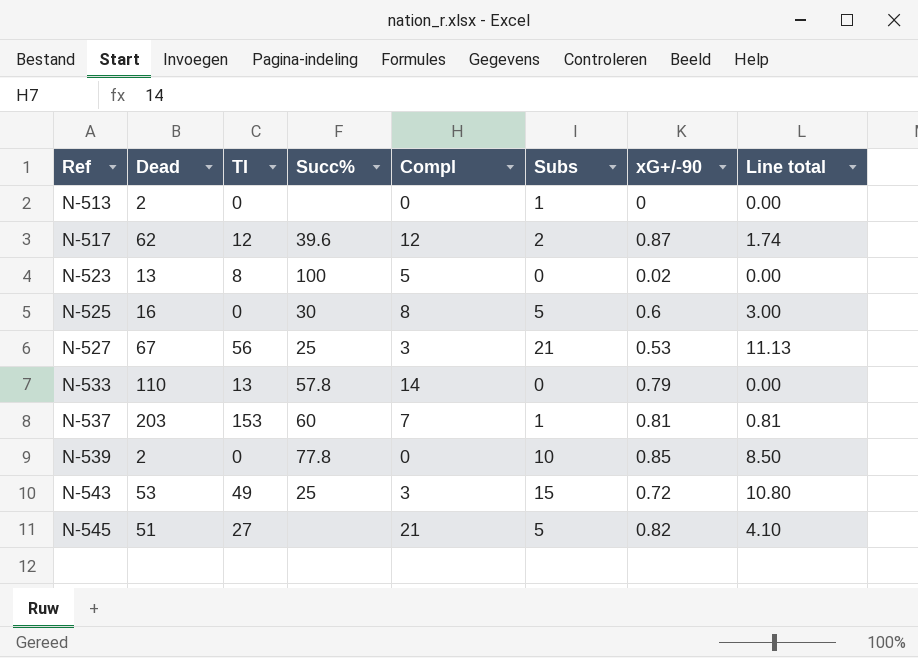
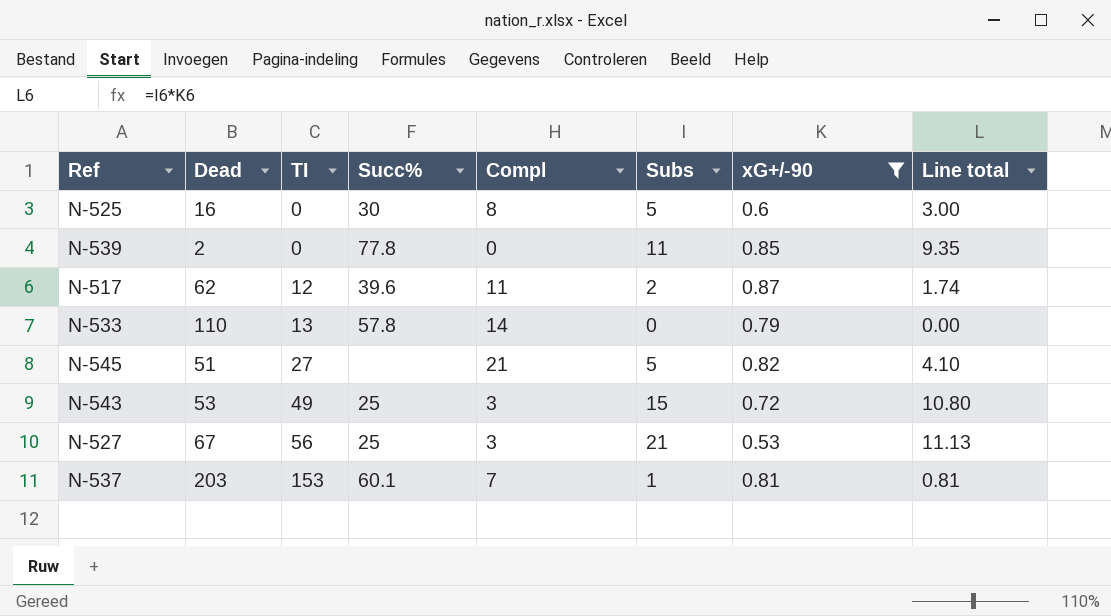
filter: none -> xG+/-90 >= 0.53
row order: Ref ascending -> TI ascending
N-539 | Subs: 10 -> 11
N-539 | Line total: 8.50 -> 9.35
N-517 | Compl: 12 -> 11
N-537 | Succ%: 60 -> 60.1

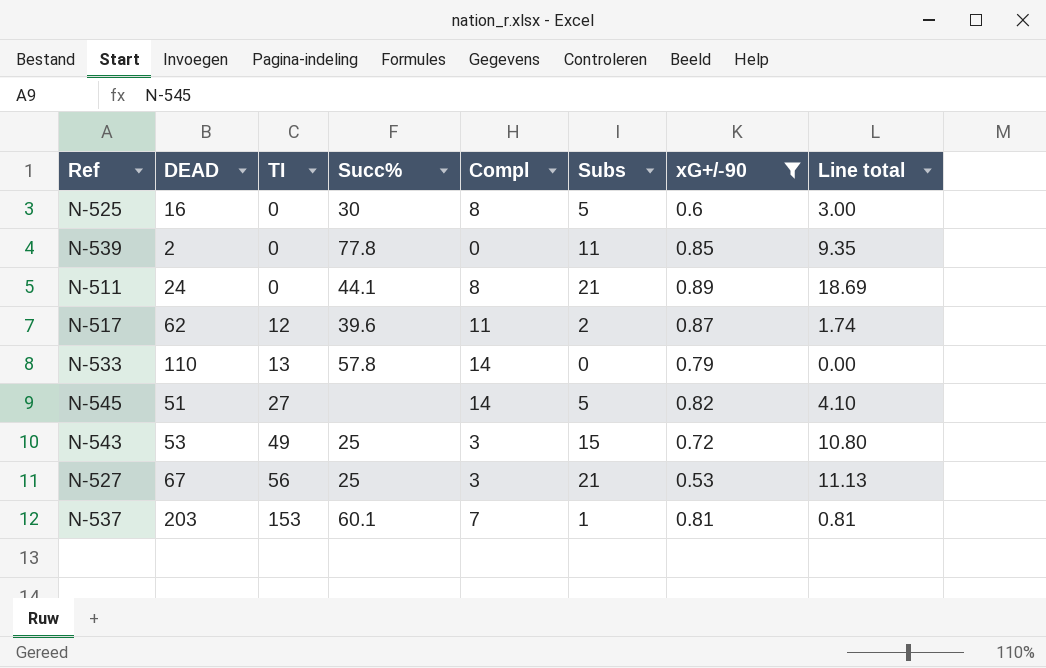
column name: Dead -> DEAD
row N-511: none -> 24 | 0 | 44.1 | 8 | 21 | 0.89 | 18.69
N-545 | Compl: 21 -> 14

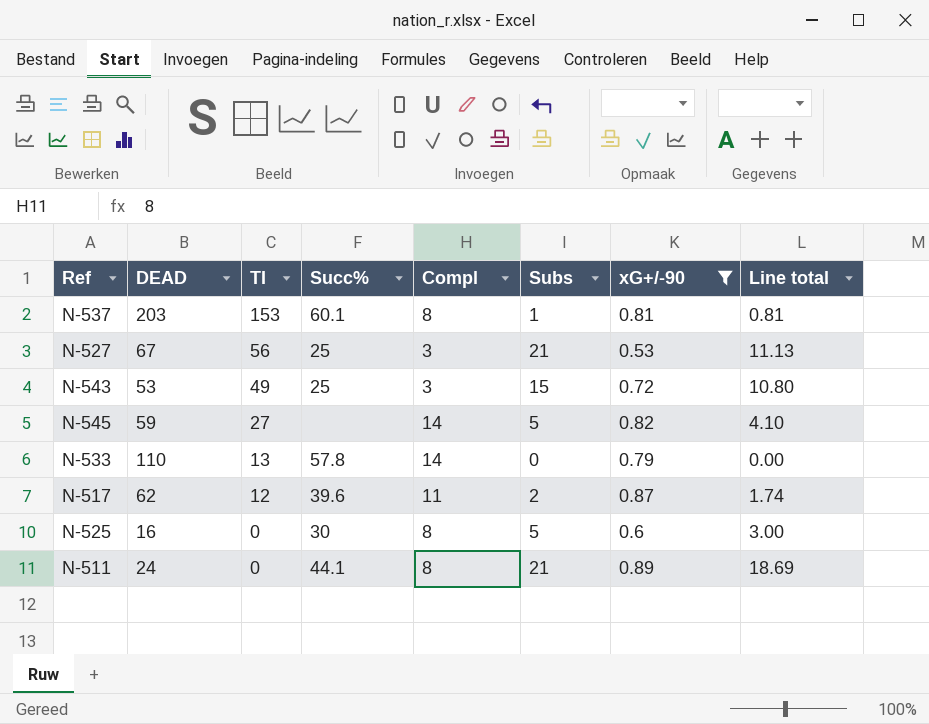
row order: TI ascending -> TI descending
row N-539: 2 | 0 | 77.8 | 0 | 11 | 0.85 | 9.35 -> none
N-537 | Compl: 7 -> 8
N-545 | DEAD: 51 -> 59

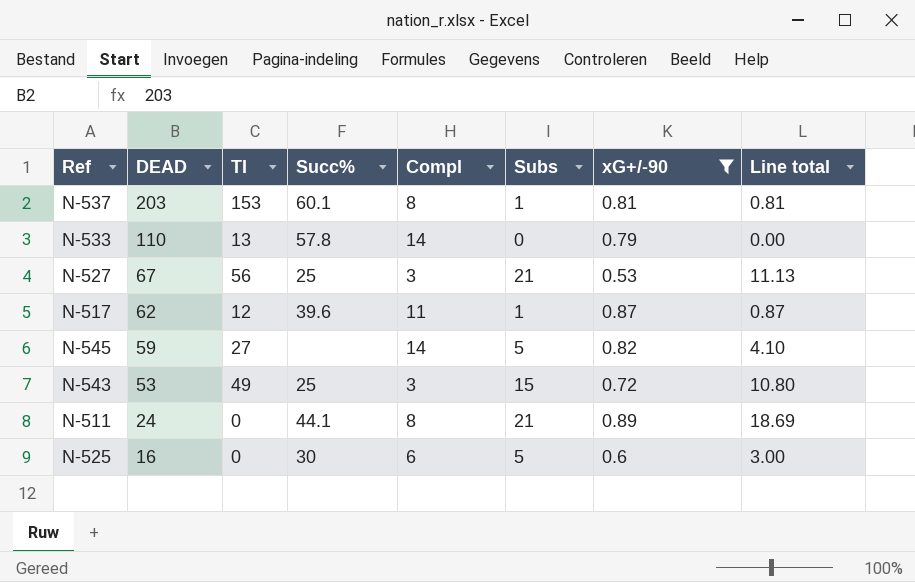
row order: TI descending -> DEAD descending
N-517 | Subs: 2 -> 1
N-517 | Line total: 1.74 -> 0.87
N-525 | Compl: 8 -> 6

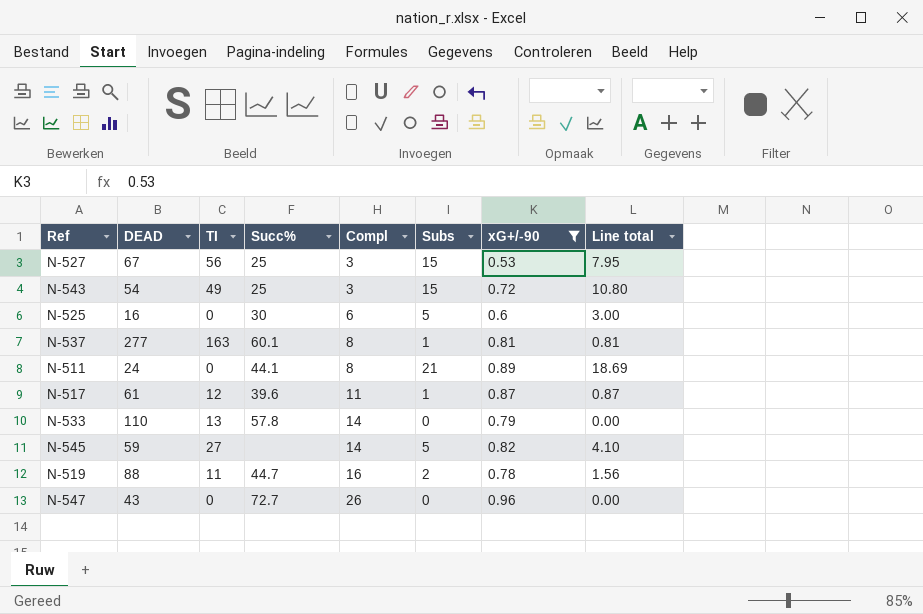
row order: DEAD descending -> Compl ascending
N-527 | Subs: 21 -> 15
N-527 | Line total: 11.13 -> 7.95
N-543 | DEAD: 53 -> 54
N-537 | DEAD: 203 -> 277
N-537 | TI: 153 -> 163
N-517 | DEAD: 62 -> 61
row N-519: none -> 88 | 11 | 44.7 | 16 | 2 | 0.78 | 1.56
row N-547: none -> 43 | 0 | 72.7 | 26 | 0 | 0.96 | 0.00

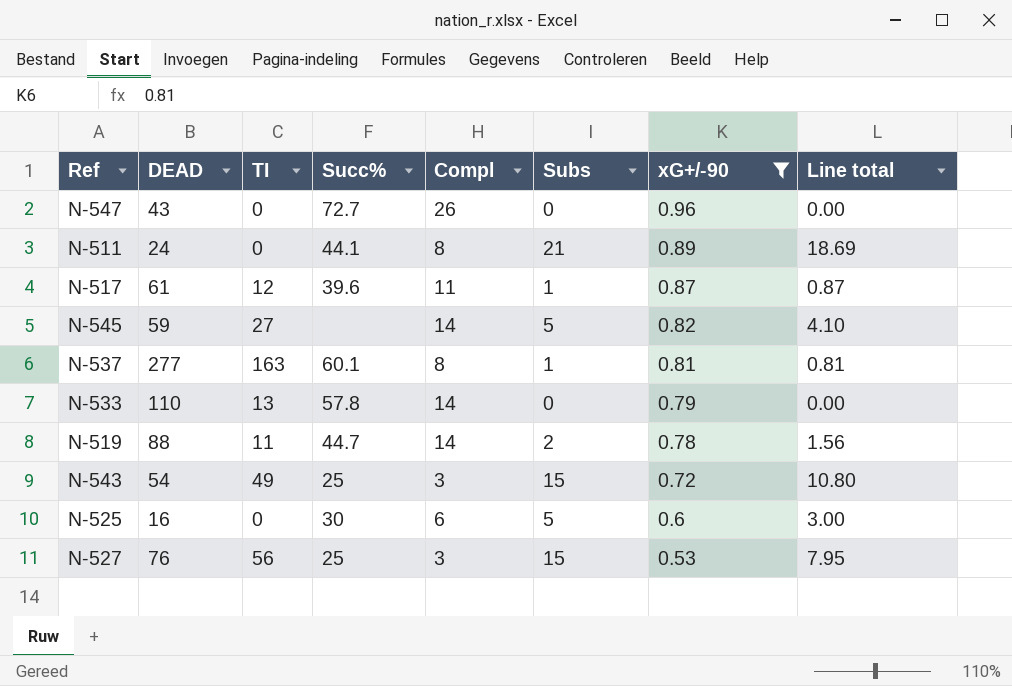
row order: Compl ascending -> xG+/-90 descending
N-519 | Compl: 16 -> 14
N-527 | DEAD: 67 -> 76

